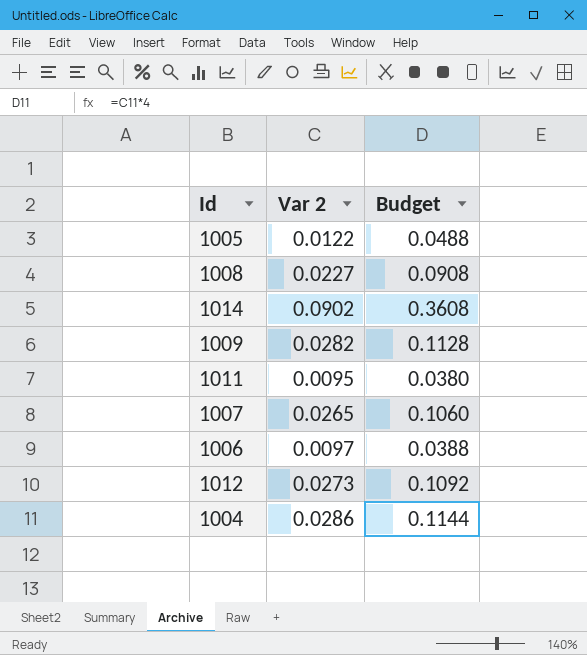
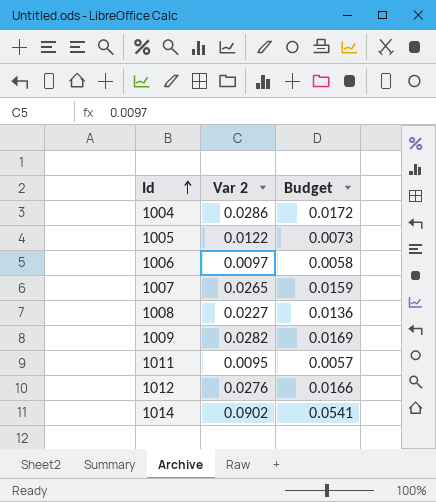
row order: none -> Id ascending
column Budget | formula: [Var 2] * 4 -> [Var 2] * 0.6
1012 | Var 2: 0.0273 -> 0.0276

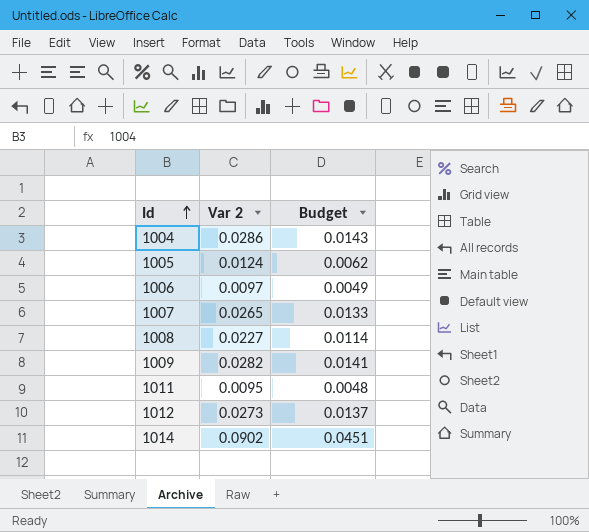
column Budget | formula: [Var 2] * 0.6 -> [Var 2] * 0.5
1005 | Var 2: 0.0122 -> 0.0124
1012 | Var 2: 0.0276 -> 0.0273

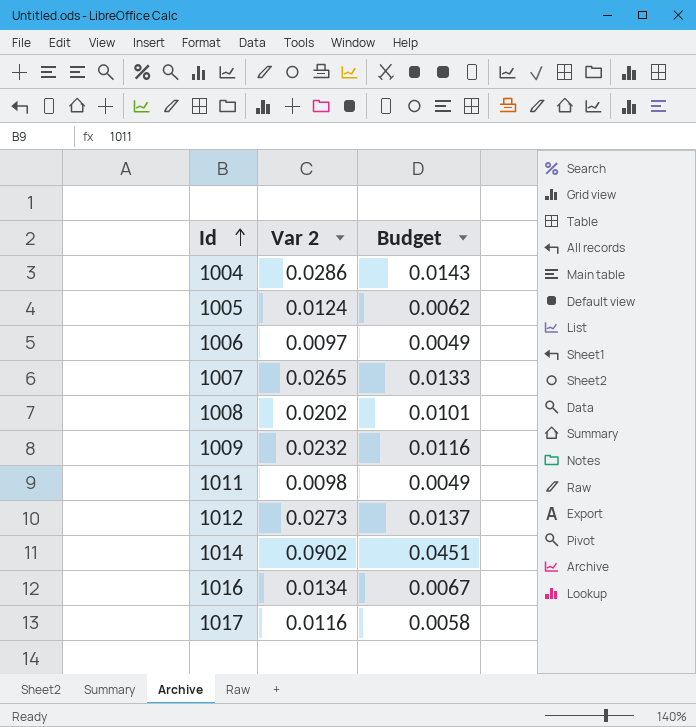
1008 | Var 2: 0.0227 -> 0.0202
1008 | Budget: 0.0114 -> 0.0101
1009 | Var 2: 0.0282 -> 0.0232
1009 | Budget: 0.0141 -> 0.0116
1011 | Var 2: 0.0095 -> 0.0098
1011 | Budget: 0.0048 -> 0.0049
row 1016: none -> 0.0134 | 0.0067
row 1017: none -> 0.0116 | 0.0058

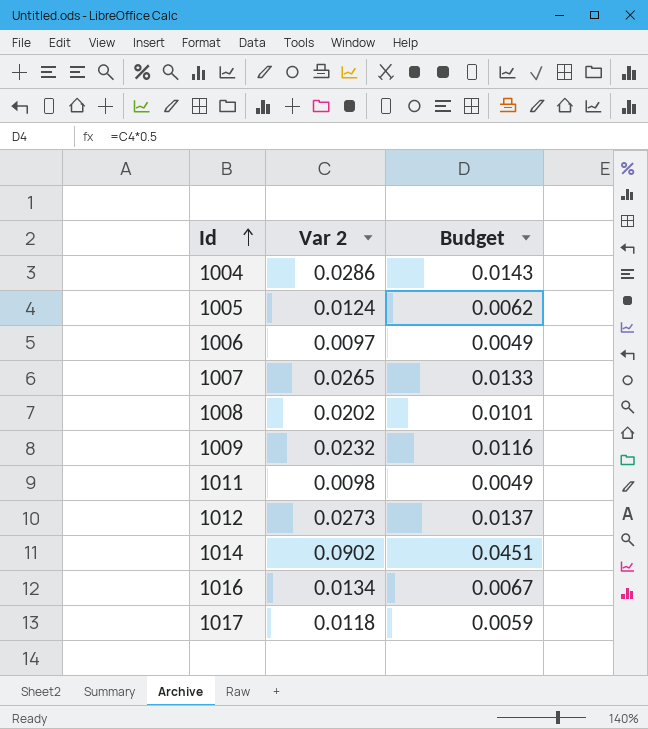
1017 | Var 2: 0.0116 -> 0.0118
1017 | Budget: 0.0058 -> 0.0059

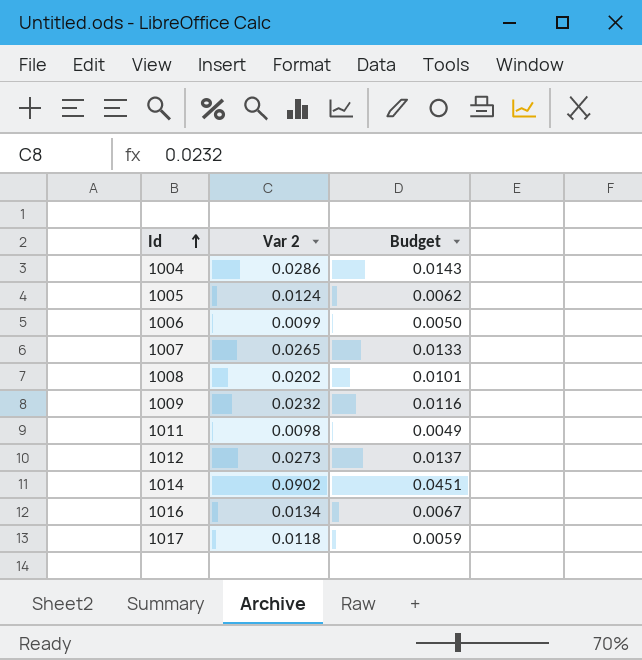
1006 | Var 2: 0.0097 -> 0.0099
1006 | Budget: 0.0049 -> 0.0050

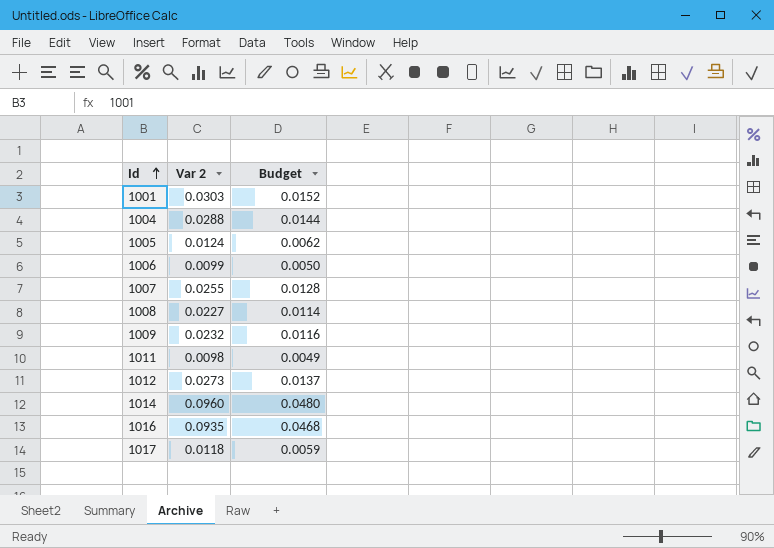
row 1001: none -> 0.0303 | 0.0152
1004 | Var 2: 0.0286 -> 0.0288
1004 | Budget: 0.0143 -> 0.0144
1007 | Var 2: 0.0265 -> 0.0255
1007 | Budget: 0.0133 -> 0.0128
1008 | Var 2: 0.0202 -> 0.0227
1008 | Budget: 0.0101 -> 0.0114
1014 | Var 2: 0.0902 -> 0.0960
1014 | Budget: 0.0451 -> 0.0480
1016 | Var 2: 0.0134 -> 0.0935
1016 | Budget: 0.0067 -> 0.0468

